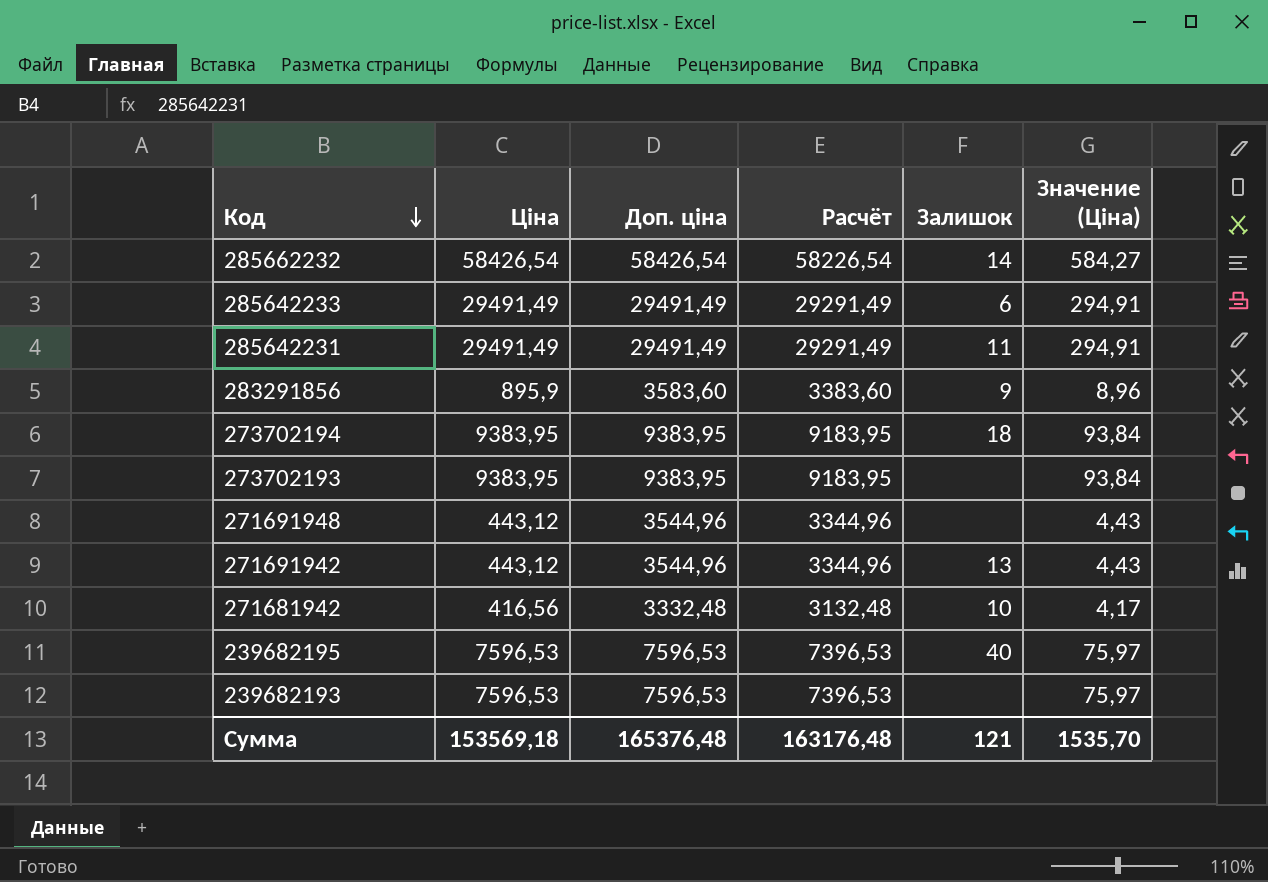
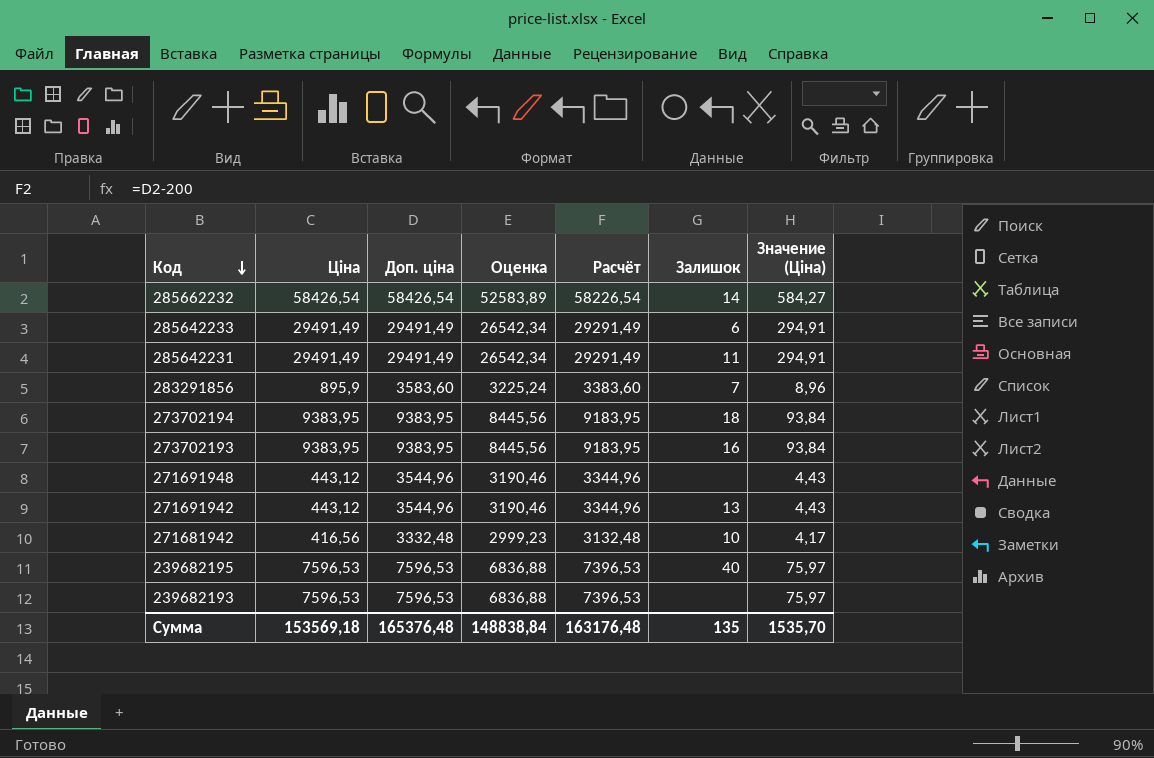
column Оценка | formula: none -> [Доп. ціна] * 0,9
283291856 | Залишок: 9 -> 7
273702193 | Залишок: none -> 16
Сумма | Залишок: 121 -> 135

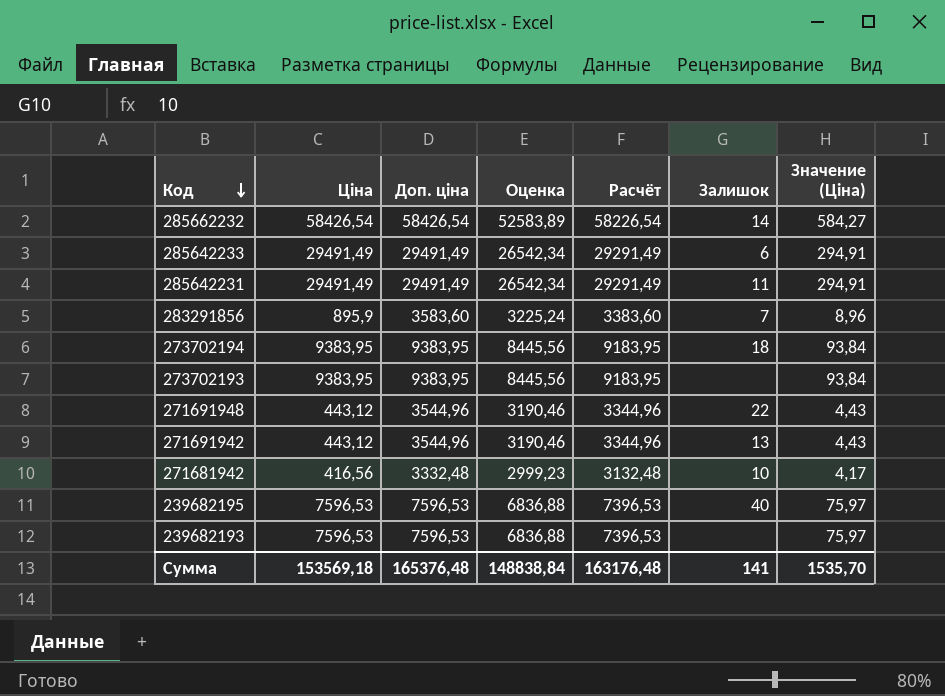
273702193 | Залишок: 16 -> none
271691948 | Залишок: none -> 22
Сумма | Залишок: 135 -> 141

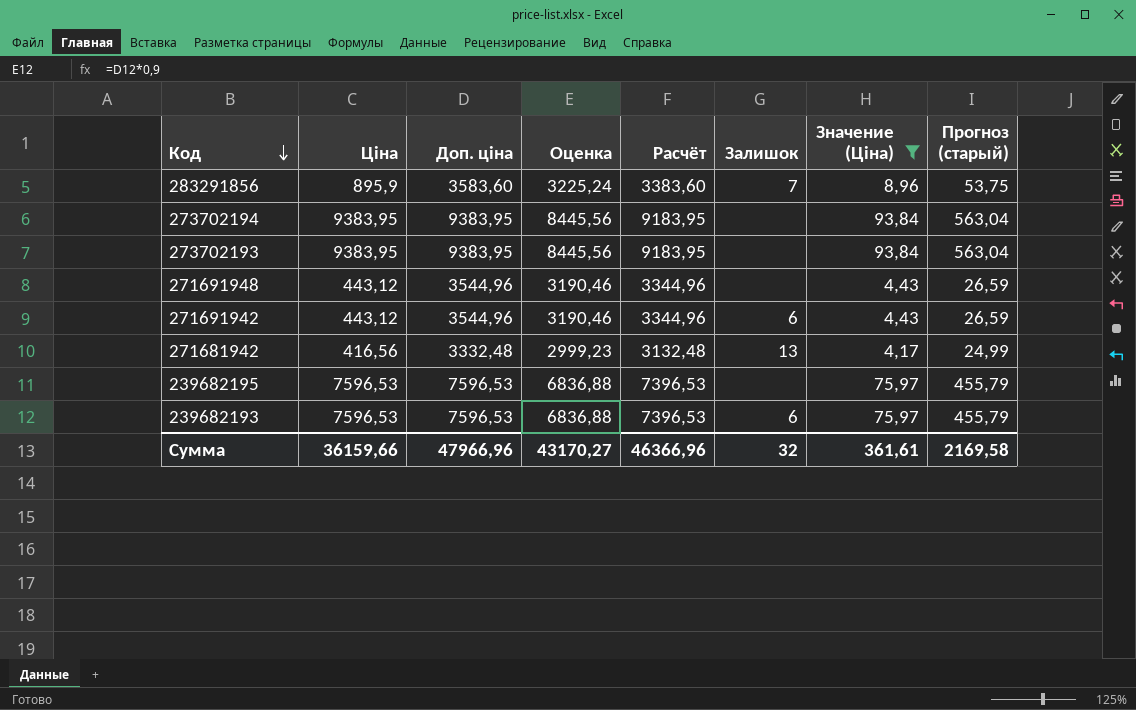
filter: none -> Значение (Ціна) <= 93,84
column Прогноз (старый) | formula: none -> [Ціна] * 0,06
273702194 | Залишок: 18 -> none
271691948 | Залишок: 22 -> none
271691942 | Залишок: 13 -> 6
271681942 | Залишок: 10 -> 13
239682195 | Залишок: 40 -> none
239682193 | Залишок: none -> 6
Сумма | Ціна: 153569,18 -> 36159,66
Сумма | Доп. ціна: 165376,48 -> 47966,96
Сумма | Оценка: 148838,84 -> 43170,27
Сумма | Расчёт: 163176,48 -> 46366,96
Сумма | Залишок: 141 -> 32
Сумма | Значение (Ціна): 1535,70 -> 361,61

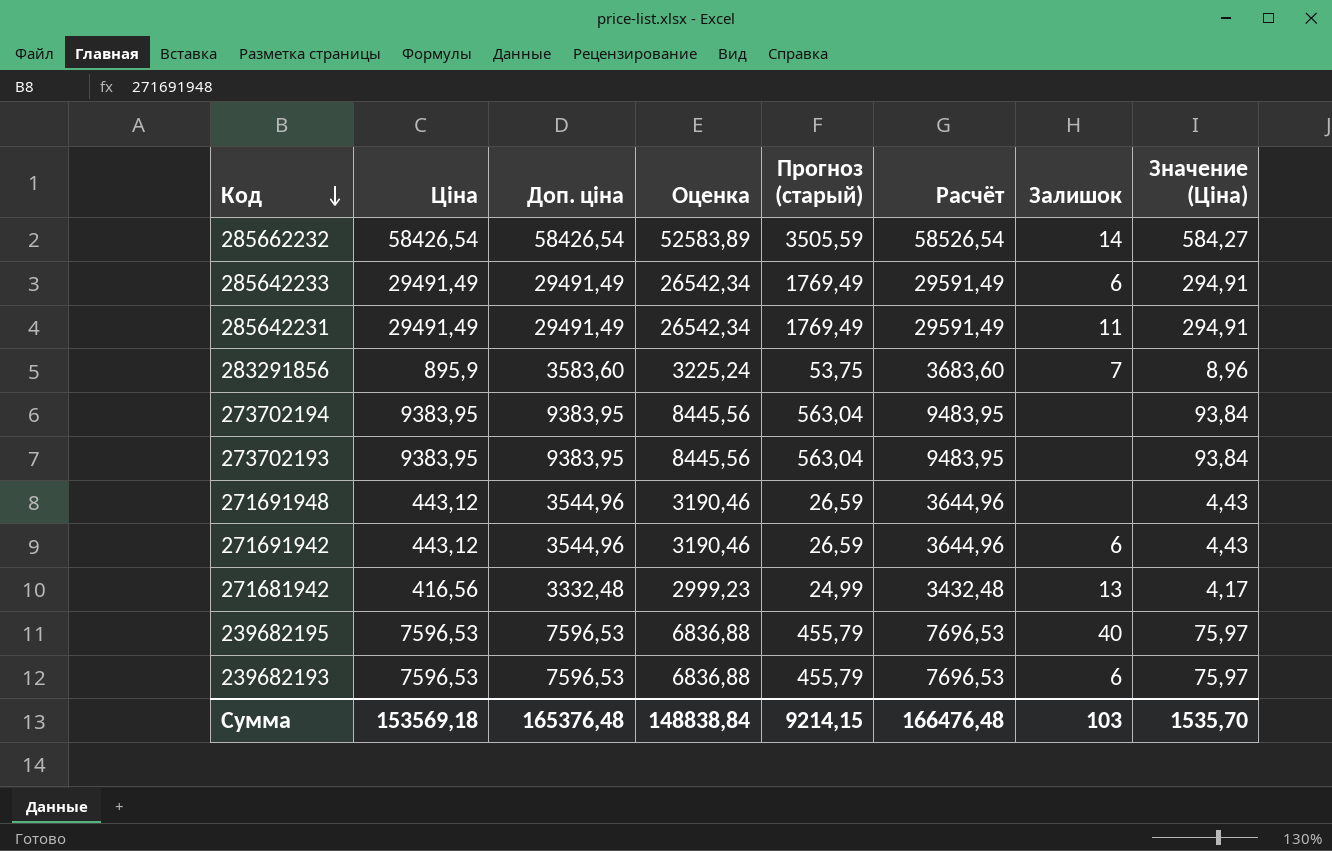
filter: Значение (Ціна) <= 93,84 -> none
column Прогноз (старый) | position: 8 -> 5
column Расчёт | formula: [Доп. ціна] - 200 -> [Доп. ціна] + 100
239682195 | Залишок: none -> 40
Сумма | Ціна: 36159,66 -> 153569,18
Сумма | Доп. ціна: 47966,96 -> 165376,48
Сумма | Оценка: 43170,27 -> 148838,84
Сумма | Прогноз (старый): 2169,58 -> 9214,15
Сумма | Расчёт: 46366,96 -> 166476,48
Сумма | Залишок: 32 -> 103
Сумма | Значение (Ціна): 361,61 -> 1535,70

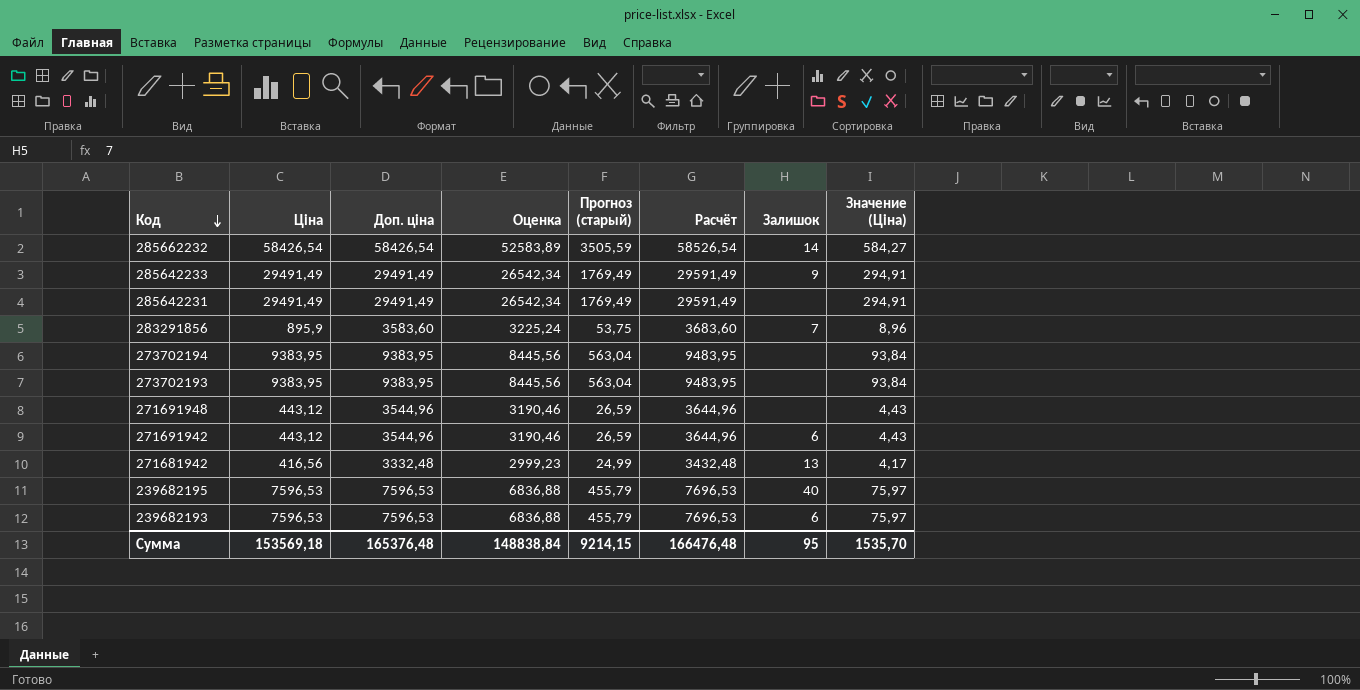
285642233 | Залишок: 6 -> 9
285642231 | Залишок: 11 -> none
Сумма | Залишок: 103 -> 95

